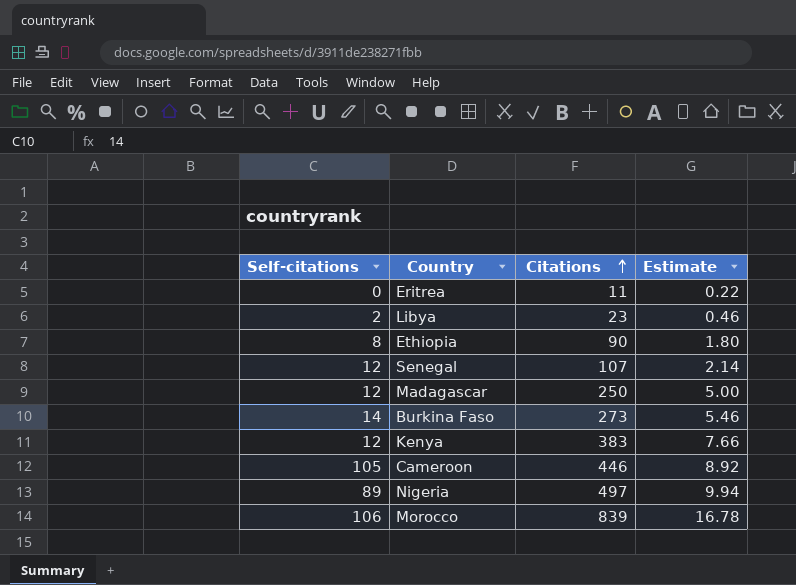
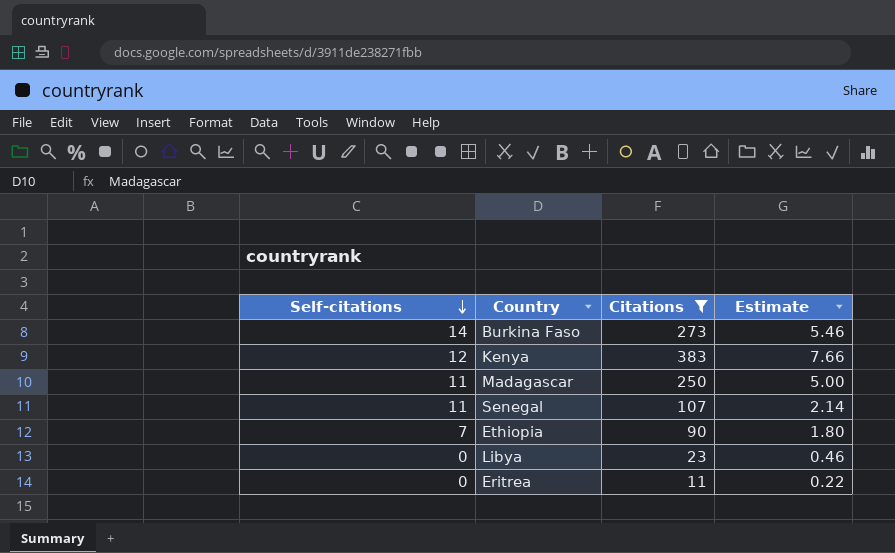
filter: none -> Citations <= 383
row order: Citations ascending -> Self-citations descending
Madagascar | Self-citations: 12 -> 11
Senegal | Self-citations: 12 -> 11
Ethiopia | Self-citations: 8 -> 7
Libya | Self-citations: 2 -> 0

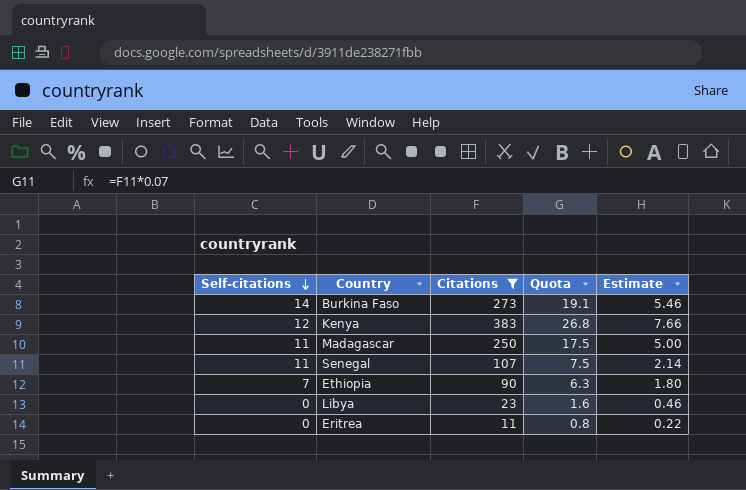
column Quota | formula: none -> [Citations] * 0.07

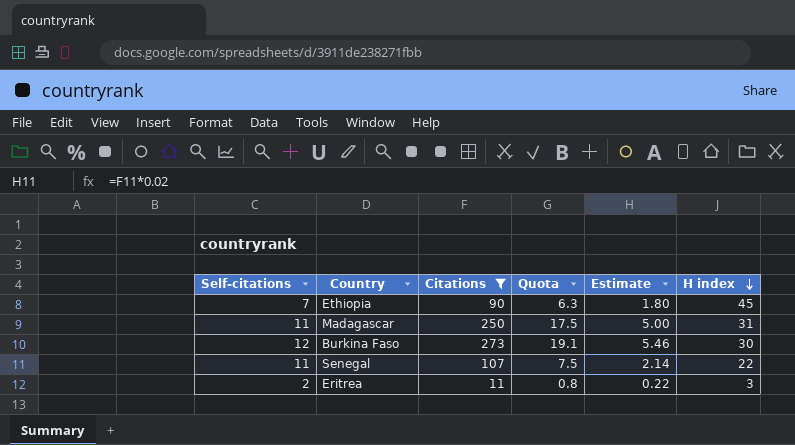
row order: Self-citations descending -> H index descending
column H index | position: none -> 6
row Kenya: 12 | 383 | 26.8 | 7.66 -> none
row Libya: 0 | 23 | 1.6 | 0.46 -> none
Burkina Faso | Self-citations: 14 -> 12
Eritrea | Self-citations: 0 -> 2

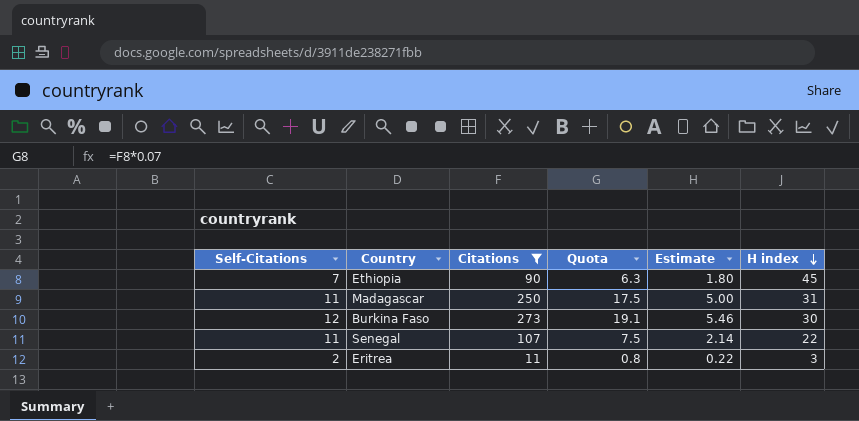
column name: Self-citations -> Self-Citations

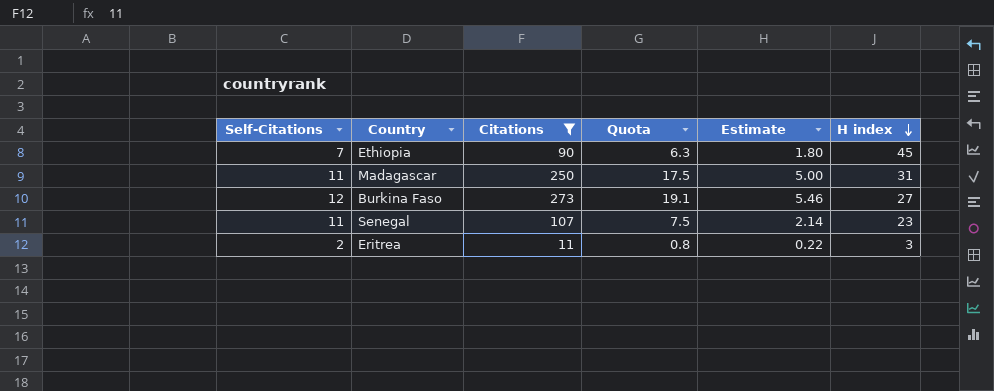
Burkina Faso | H index: 30 -> 27
Senegal | H index: 22 -> 23

